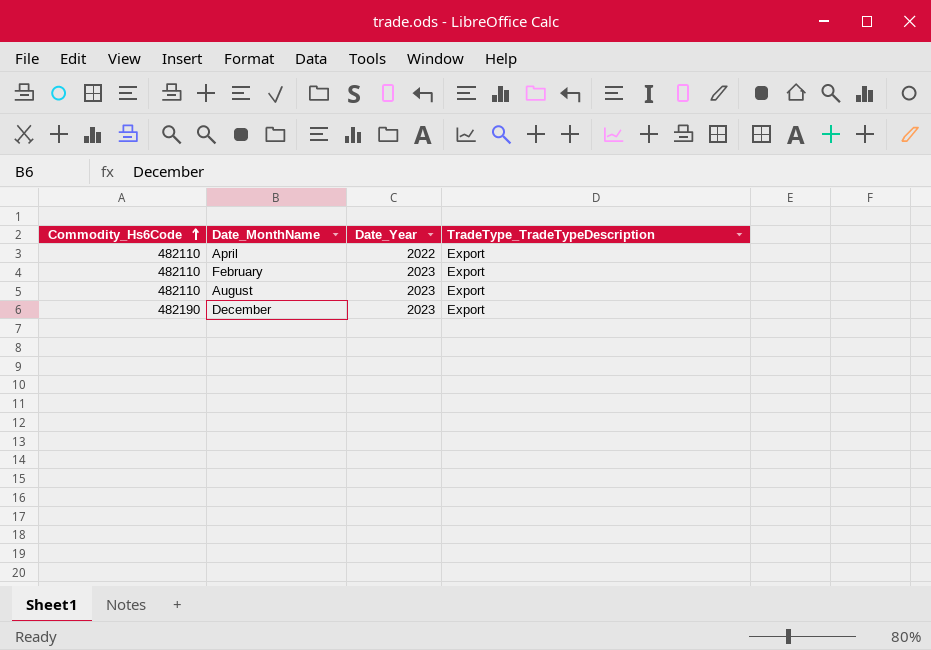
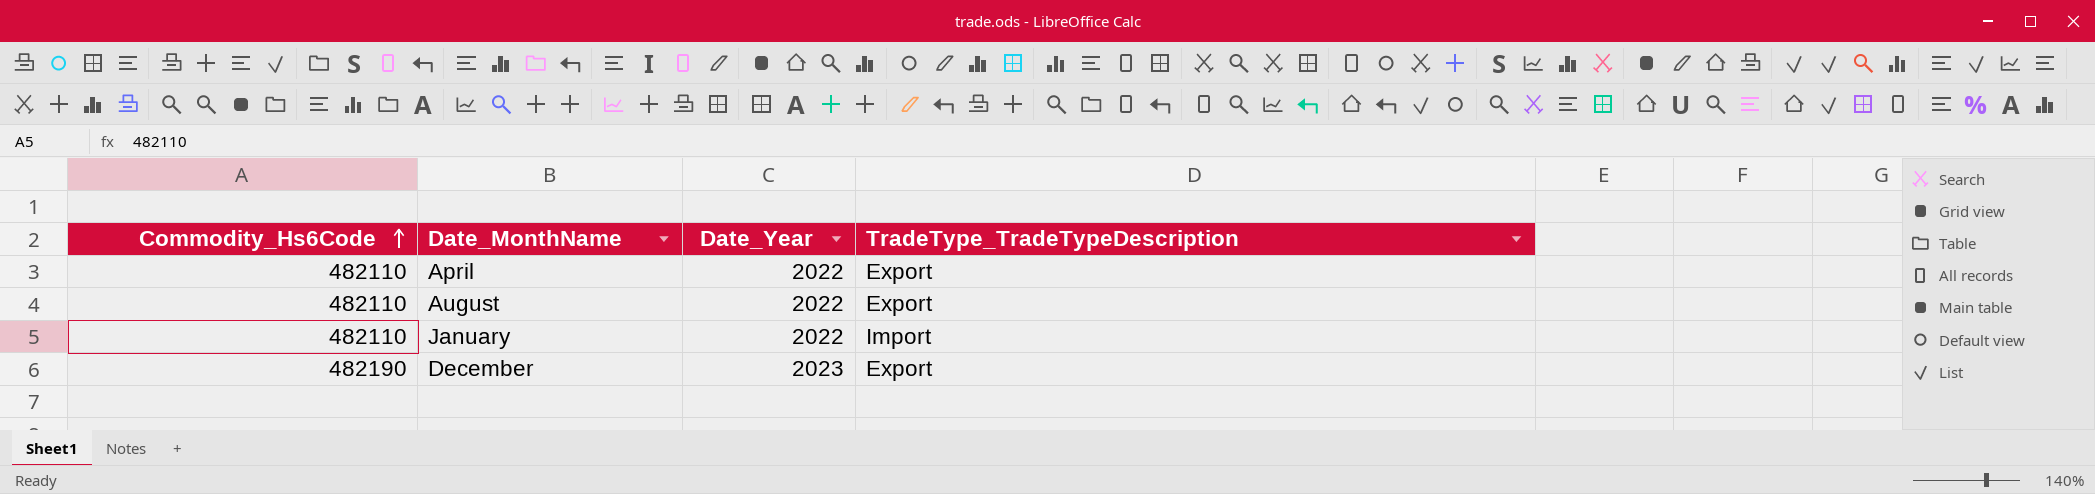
row February: 482110 | 2023 | Export -> none
August | Date_Year: 2023 -> 2022
row January: none -> 482110 | 2022 | Import

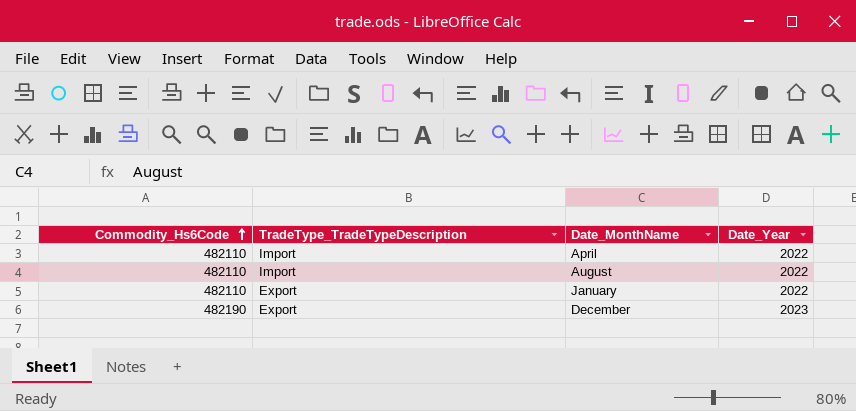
column TradeType_TradeTypeDescription | position: 4 -> 2
April | TradeType_TradeTypeDescription: Export -> Import
August | TradeType_TradeTypeDescription: Export -> Import
January | TradeType_TradeTypeDescription: Import -> Export

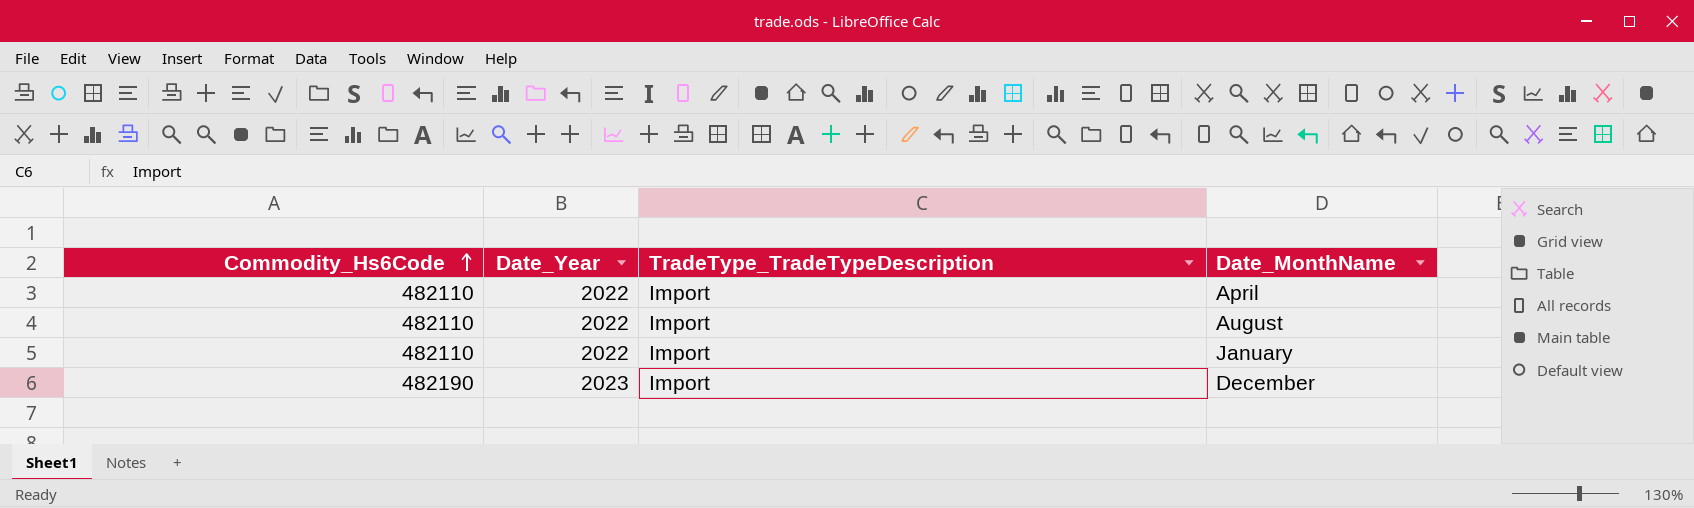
column Date_Year | position: 4 -> 2
January | TradeType_TradeTypeDescription: Export -> Import
December | TradeType_TradeTypeDescription: Export -> Import

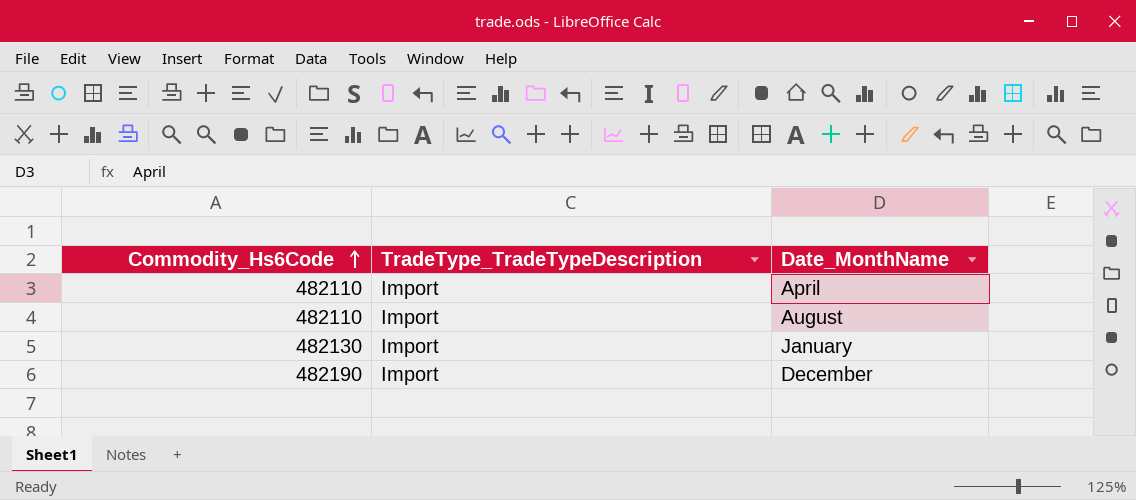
column Date_Year | position: 2 -> none
January | Commodity_Hs6Code: 482110 -> 482130

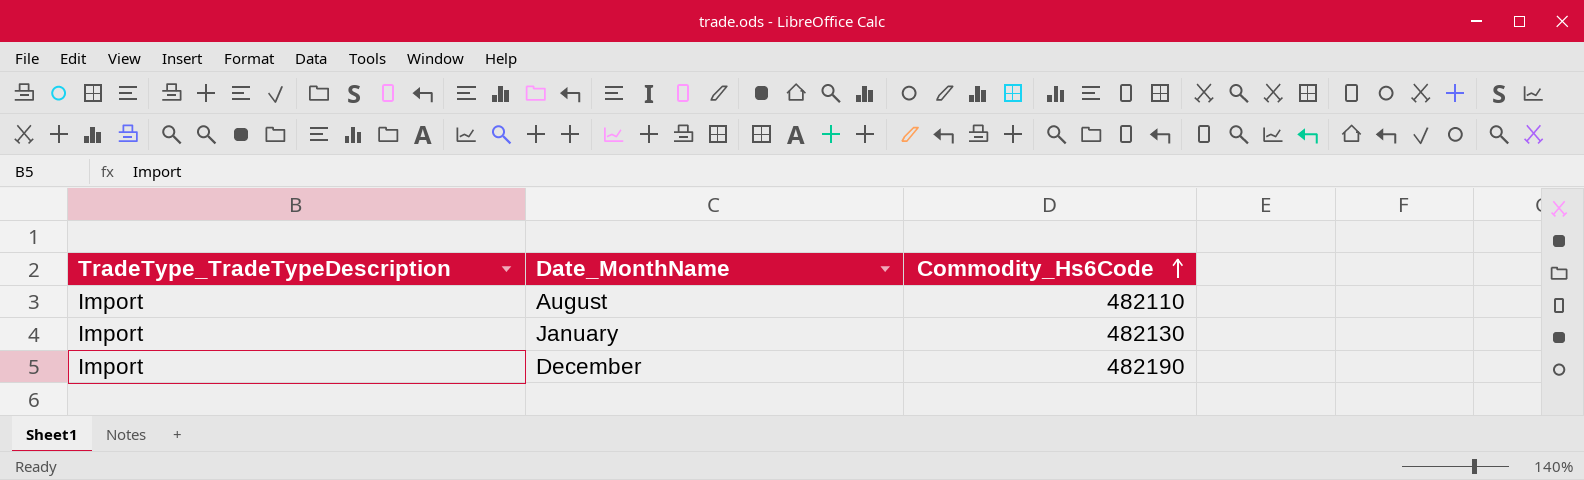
column Commodity_Hs6Code | position: 1 -> 3
row April: 482110 | Import -> none

